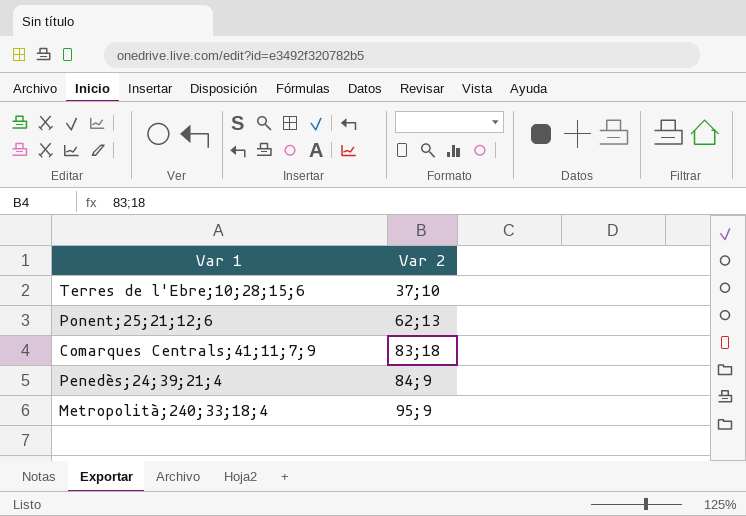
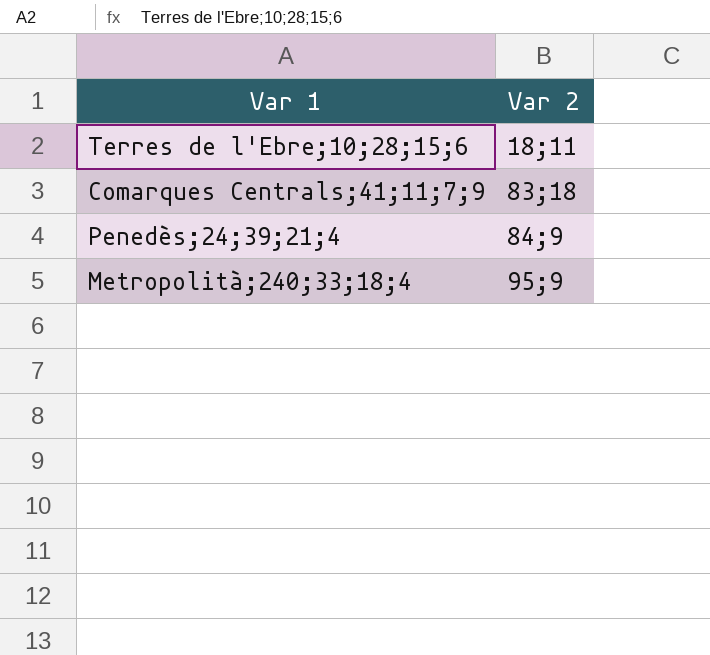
row Ponent;25;21;12;6: 62;13 -> none
Terres de l'Ebre;10;28;15;6 | Var 2: 37;10 -> 18;11

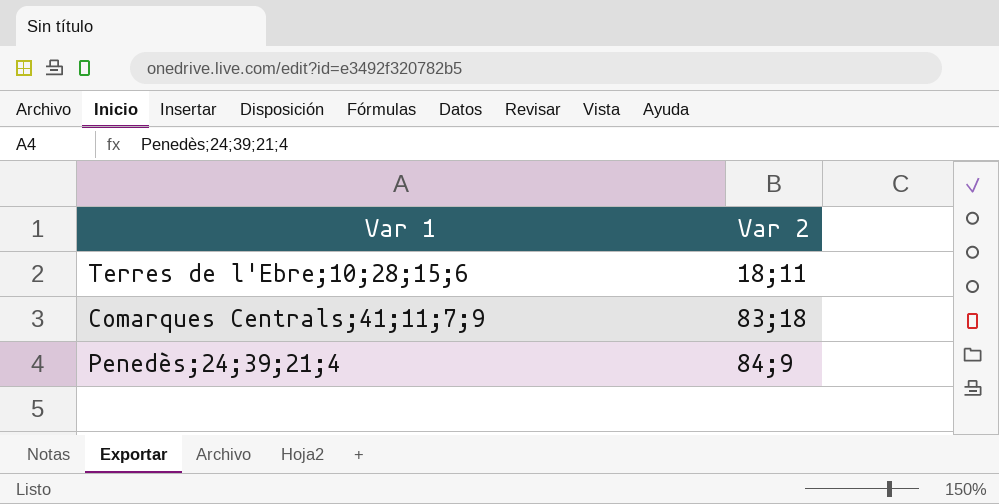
row Metropolità;240;33;18;4: 95;9 -> none

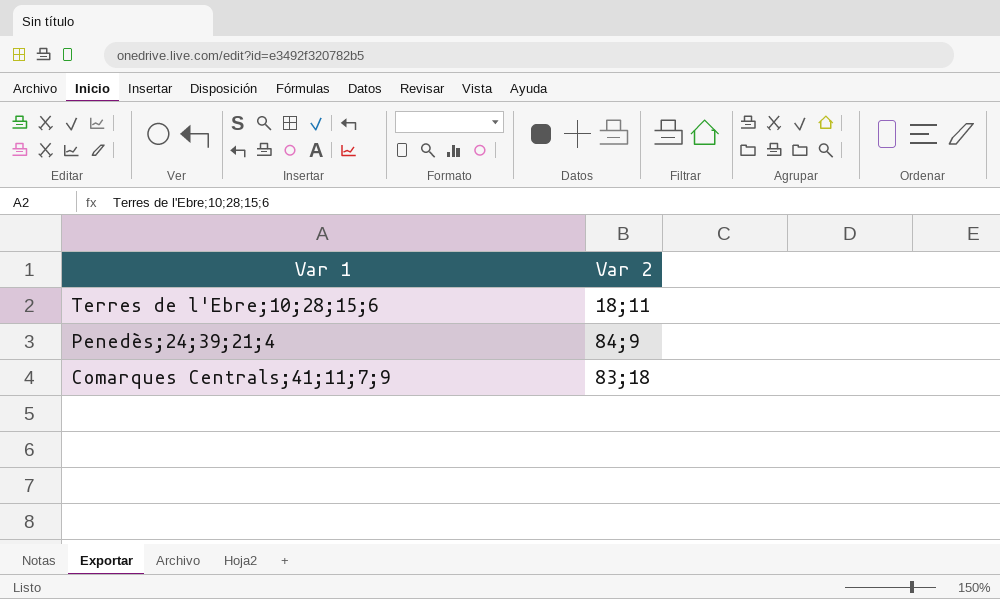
row order: Var 2 ascending -> Var 1 descending

